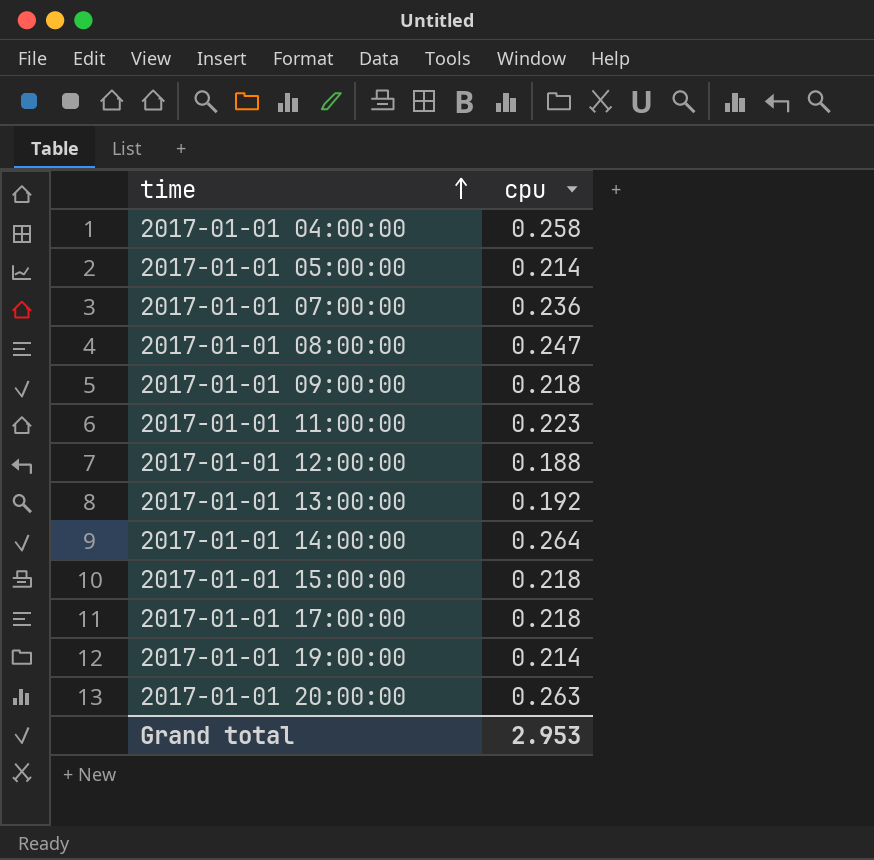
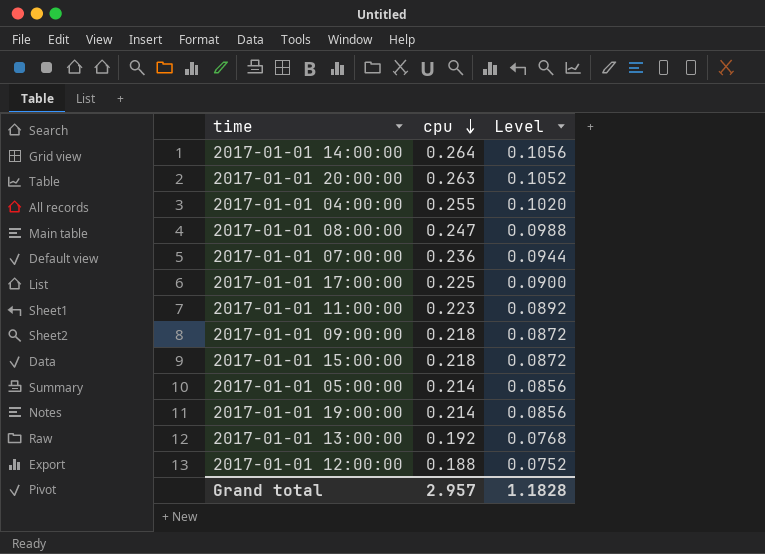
row order: time ascending -> cpu descending
column Level | formula: none -> [cpu] * 0.4
2017-01-01 04:00:00 | cpu: 0.258 -> 0.255
2017-01-01 17:00:00 | cpu: 0.218 -> 0.225
Grand total | cpu: 2.953 -> 2.957

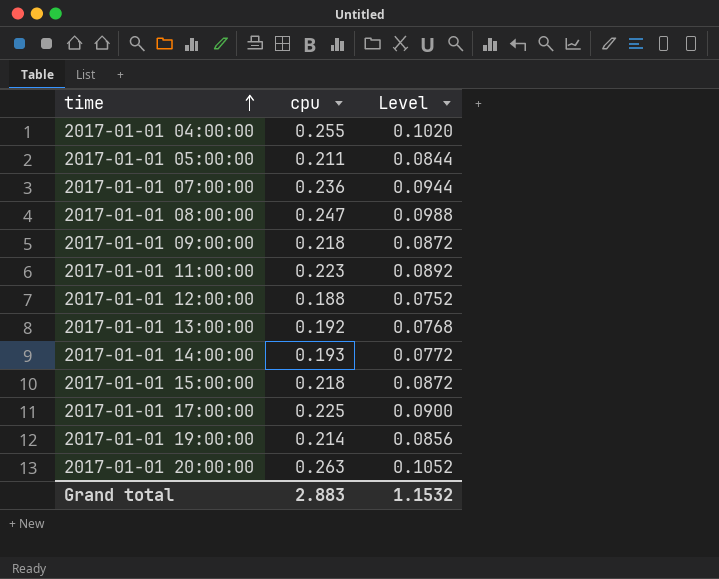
row order: cpu descending -> time ascending
2017-01-01 05:00:00 | cpu: 0.214 -> 0.211
2017-01-01 05:00:00 | Level: 0.0856 -> 0.0844
2017-01-01 14:00:00 | cpu: 0.264 -> 0.193
2017-01-01 14:00:00 | Level: 0.1056 -> 0.0772
Grand total | cpu: 2.957 -> 2.883
Grand total | Level: 1.1828 -> 1.1532

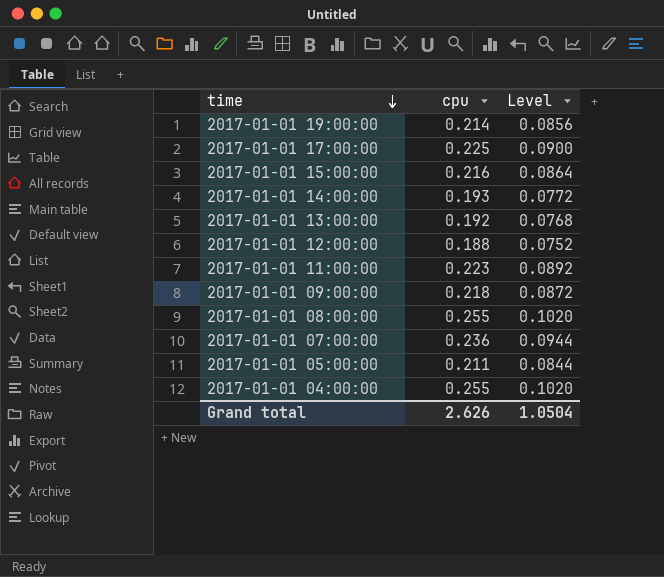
row order: time ascending -> time descending
row 2017-01-01 20:00:00: 0.263 | 0.1052 -> none
2017-01-01 15:00:00 | cpu: 0.218 -> 0.216
2017-01-01 15:00:00 | Level: 0.0872 -> 0.0864
2017-01-01 08:00:00 | cpu: 0.247 -> 0.255
2017-01-01 08:00:00 | Level: 0.0988 -> 0.1020
Grand total | cpu: 2.883 -> 2.626
Grand total | Level: 1.1532 -> 1.0504

